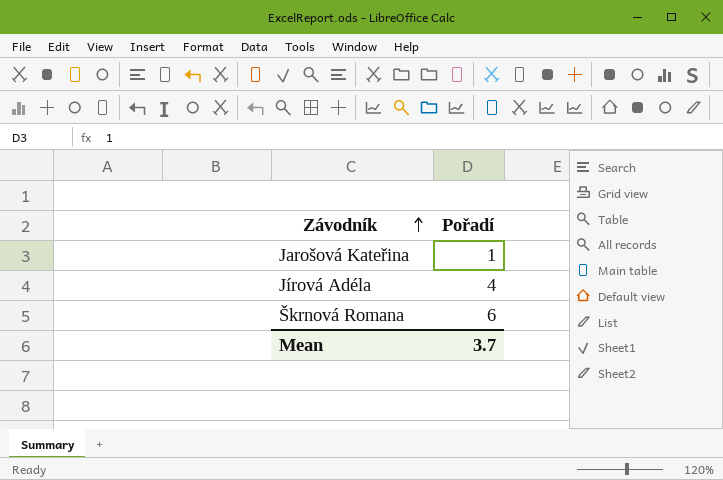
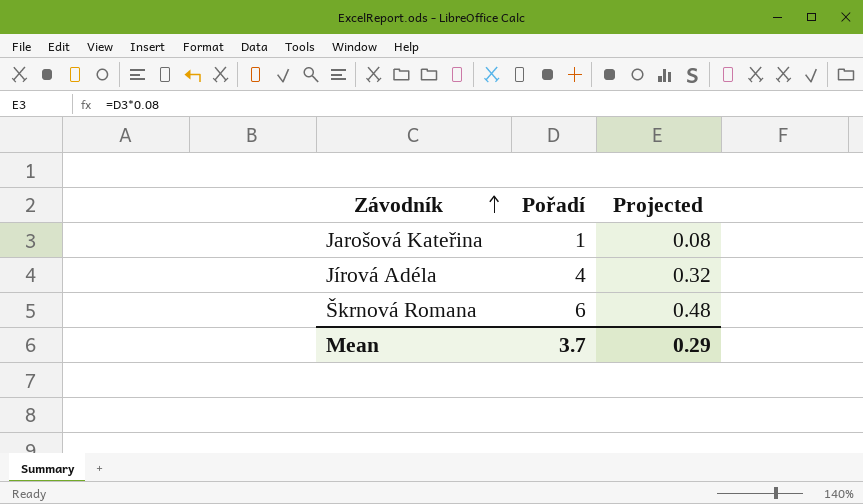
column Projected | formula: none -> [Pořadí] * 0.08

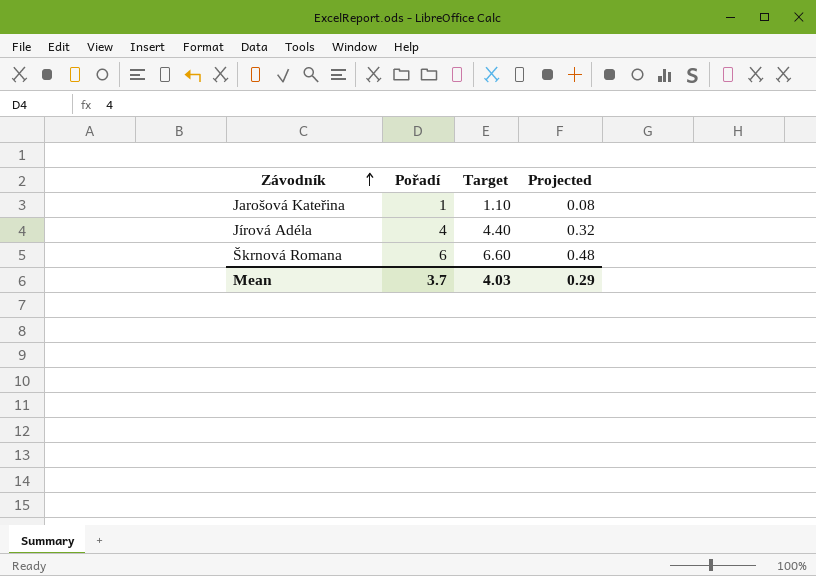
column Target | formula: none -> [Pořadí] * 1.1

